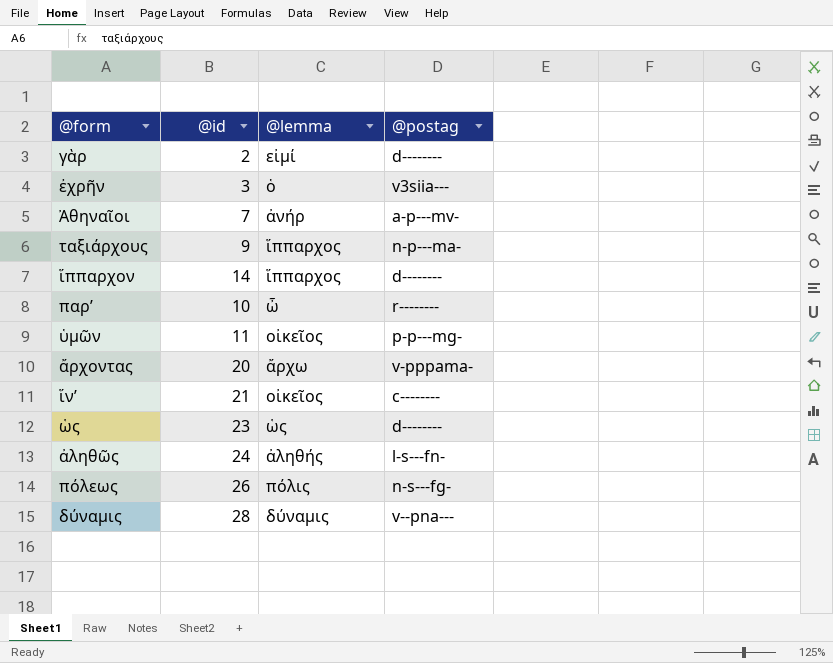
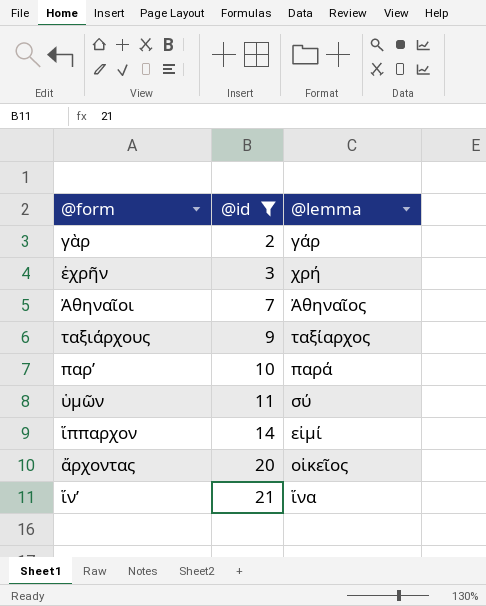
filter: none -> @id <= 21
row order: none -> @id ascending
column @postag | position: 4 -> none
γὰρ | @lemma: εἰμί -> γάρ
ἐχρῆν | @lemma: ὁ -> χρή
Ἀθηναῖοι | @lemma: ἀνήρ -> Ἀθηναῖος
ταξιάρχους | @lemma: ἵππαρχος -> ταξίαρχος
παρʼ | @lemma: ὦ -> παρά
ὑμῶν | @lemma: οἰκεῖος -> σύ
ἵππαρχον | @lemma: ἵππαρχος -> εἰμί
ἄρχοντας | @lemma: ἄρχω -> οἰκεῖος
ἵνʼ | @lemma: οἰκεῖος -> ἵνα

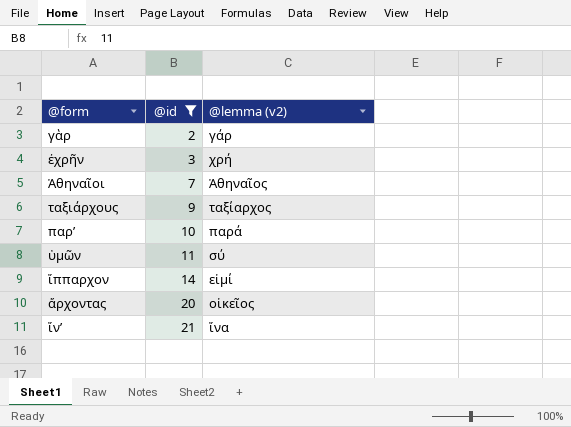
column name: @lemma -> @lemma (v2)

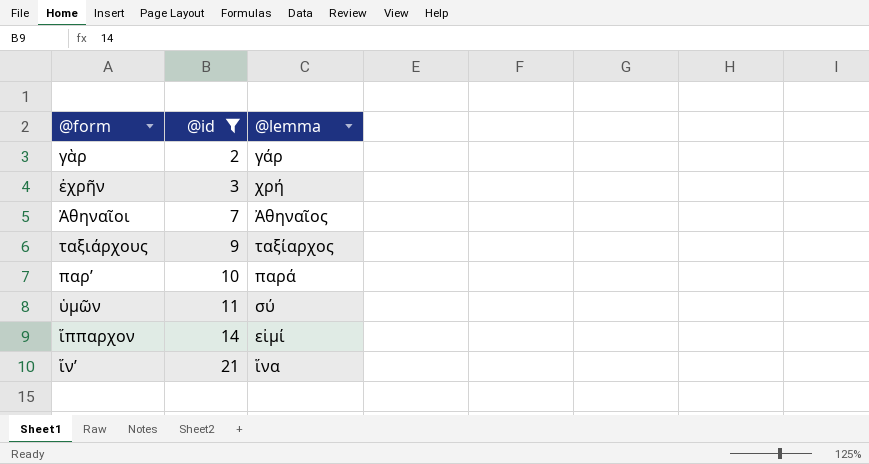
column name: @lemma (v2) -> @lemma
row ἄρχοντας: 20 | οἰκεῖος -> none

